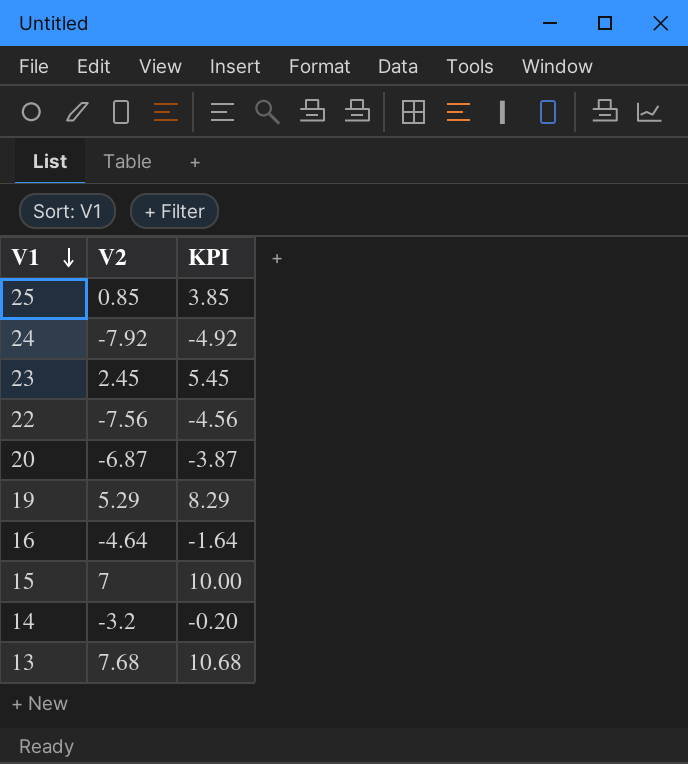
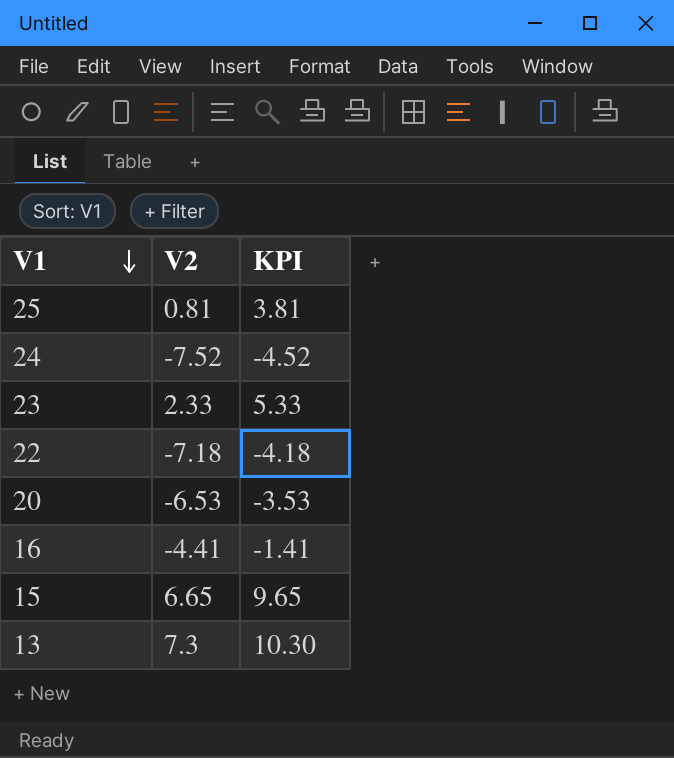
row 19: 5.29 | 8.29 -> none
row 14: -3.2 | -0.20 -> none
25 | V2: 0.85 -> 0.81
25 | KPI: 3.85 -> 3.81
24 | V2: -7.92 -> -7.52
24 | KPI: -4.92 -> -4.52
23 | V2: 2.45 -> 2.33
23 | KPI: 5.45 -> 5.33
22 | V2: -7.56 -> -7.18
22 | KPI: -4.56 -> -4.18
20 | V2: -6.87 -> -6.53
20 | KPI: -3.87 -> -3.53
16 | V2: -4.64 -> -4.41
16 | KPI: -1.64 -> -1.41
15 | V2: 7 -> 6.65
15 | KPI: 10.00 -> 9.65
13 | V2: 7.68 -> 7.3
13 | KPI: 10.68 -> 10.30

